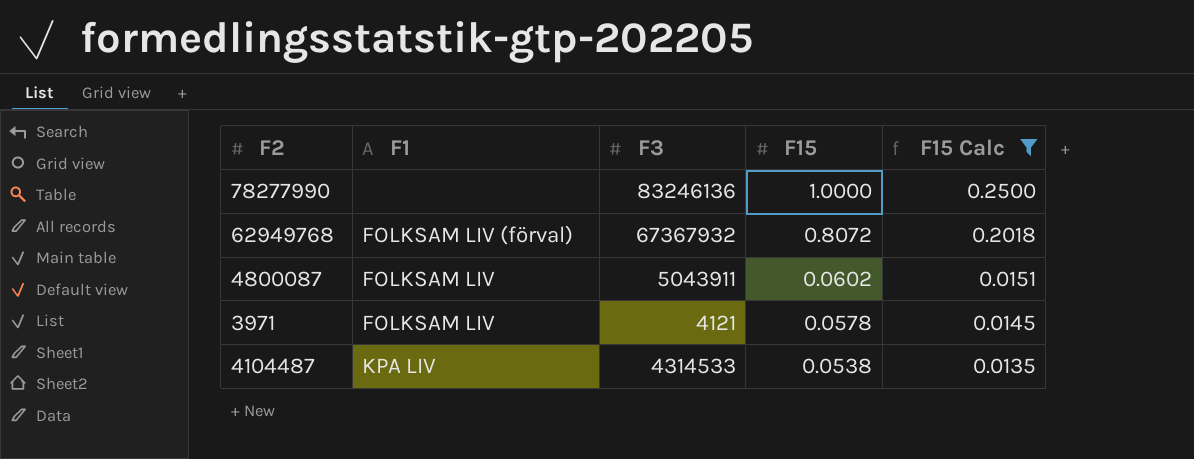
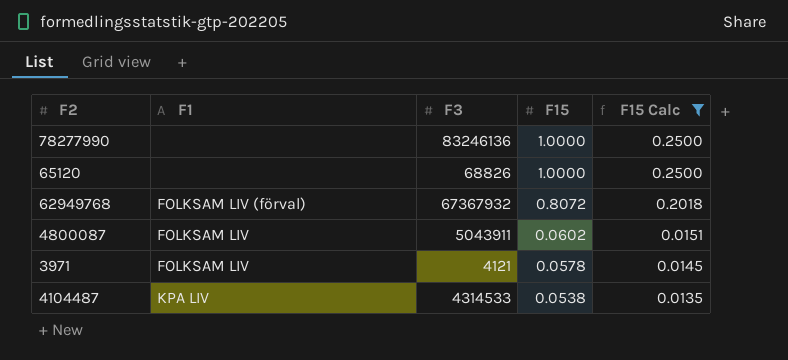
row 65120: none -> none | 68826 | 1.0000 | 0.2500

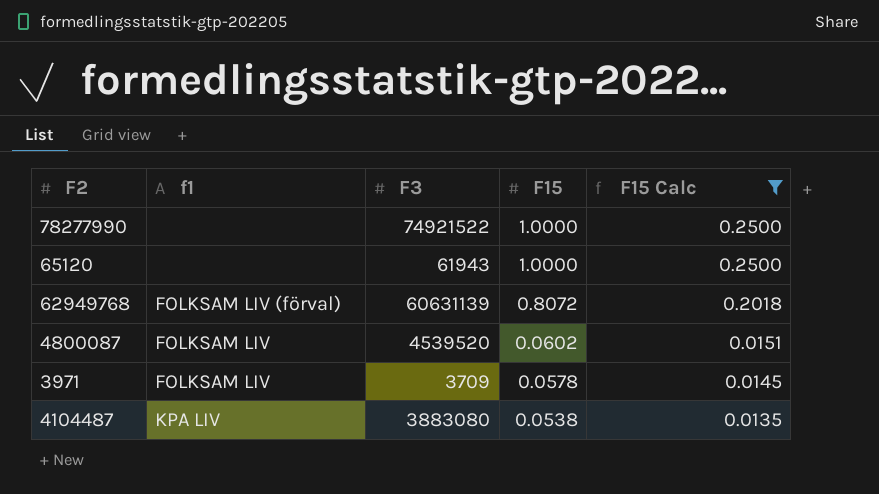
column name: F1 -> f1
78277990 | F3: 83246136 -> 74921522
65120 | F3: 68826 -> 61943
62949768 | F3: 67367932 -> 60631139
4800087 | F3: 5043911 -> 4539520
3971 | F3: 4121 -> 3709
4104487 | F3: 4314533 -> 3883080

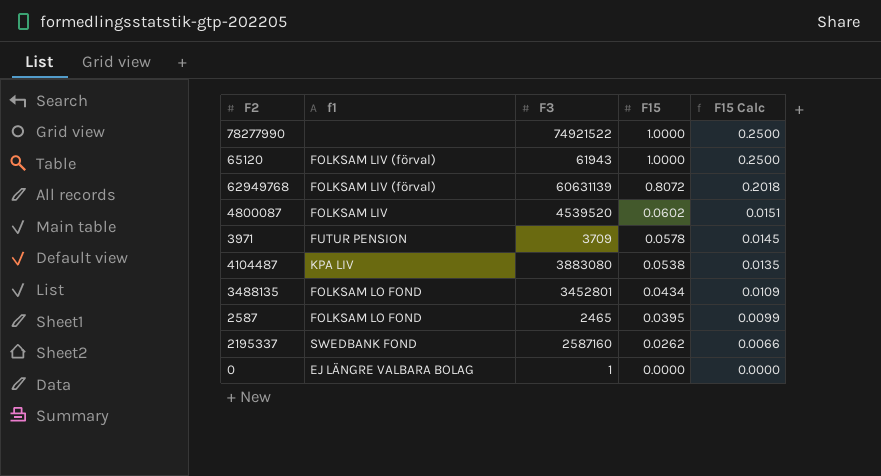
filter: F15 Calc >= 0.0135 -> none
65120 | f1: none -> FOLKSAM LIV (förval)
3971 | f1: FOLKSAM LIV -> FUTUR PENSION

